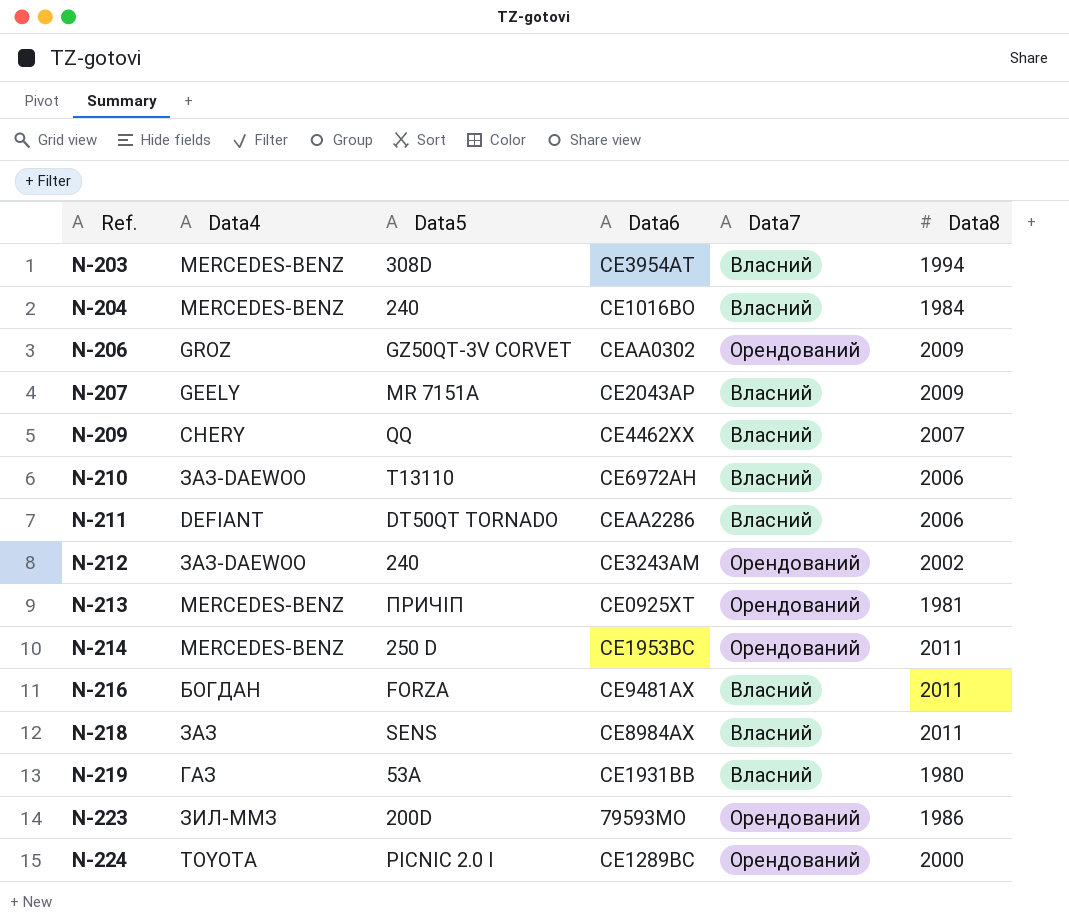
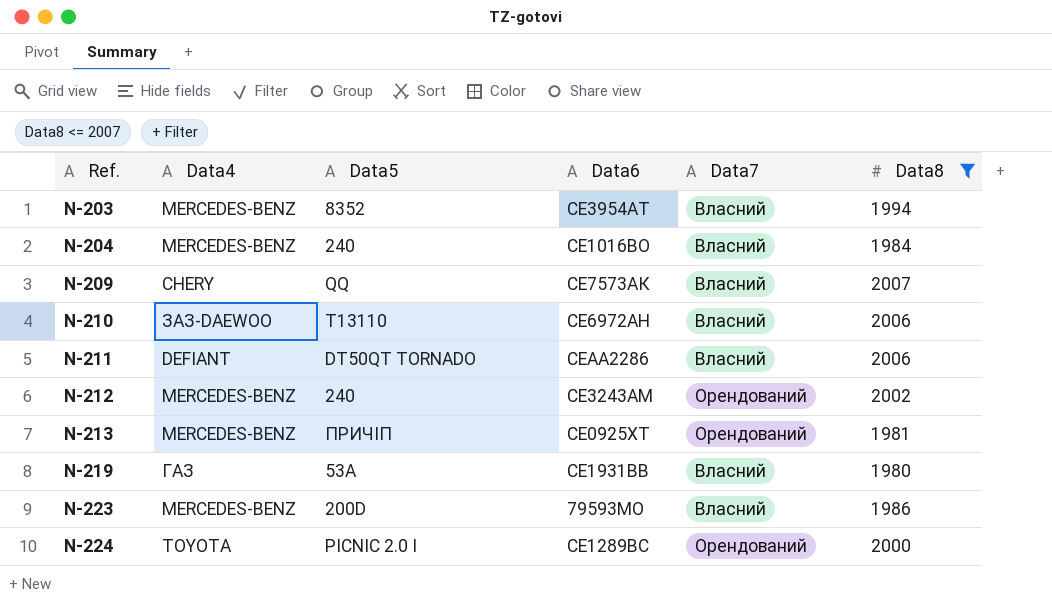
filter: none -> Data8 <= 2007
N-203 | Data5: 308D -> 8352
N-209 | Data6: СЕ4462ХХ -> СЕ7573АК
N-212 | Data4: ЗАЗ-DAEWOO -> MERCEDES-BENZ
N-223 | Data4: ЗИЛ-ММЗ -> MERCEDES-BENZ
N-223 | Data7: Орендований -> Власний

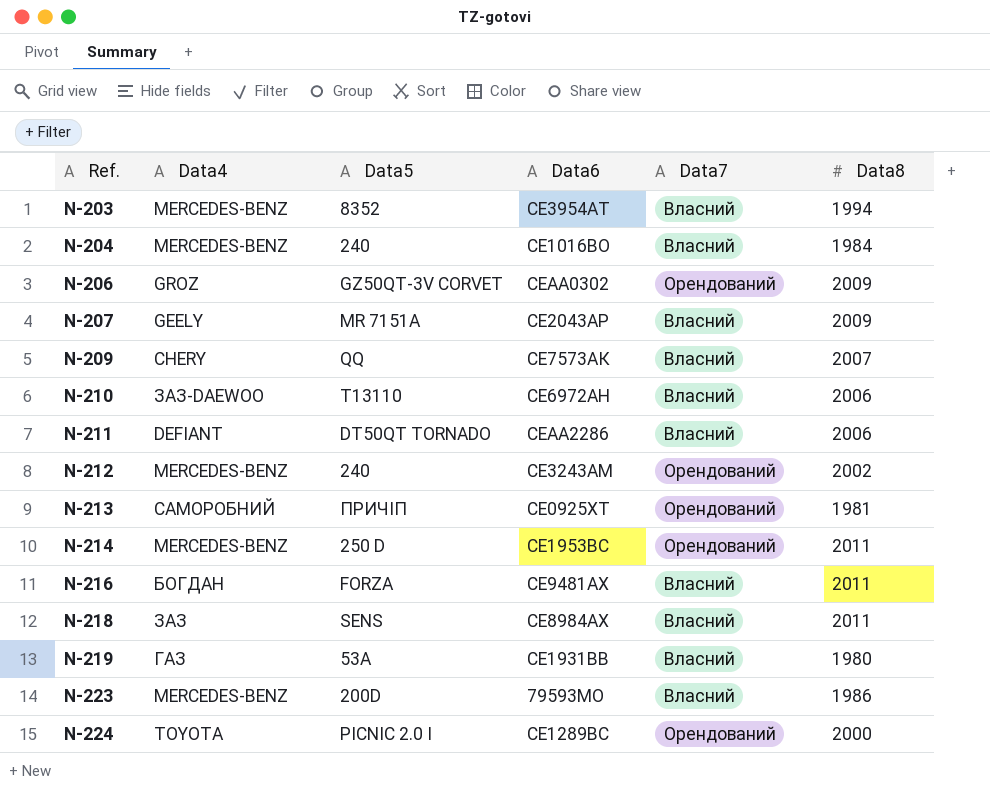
filter: Data8 <= 2007 -> none
N-213 | Data4: MERCEDES-BENZ -> САМОРОБНИЙ

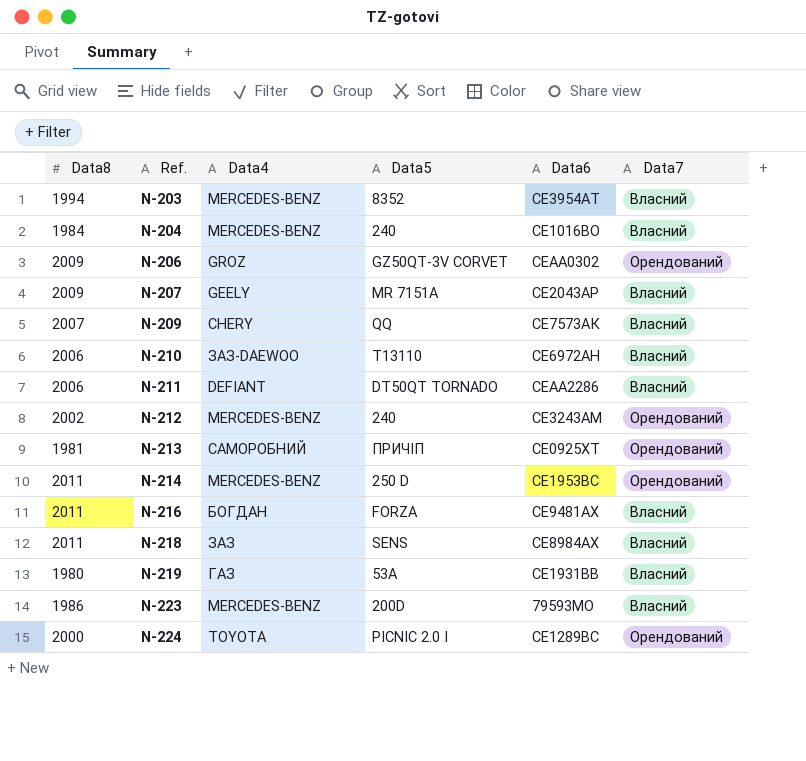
column Data8 | position: 6 -> 1

